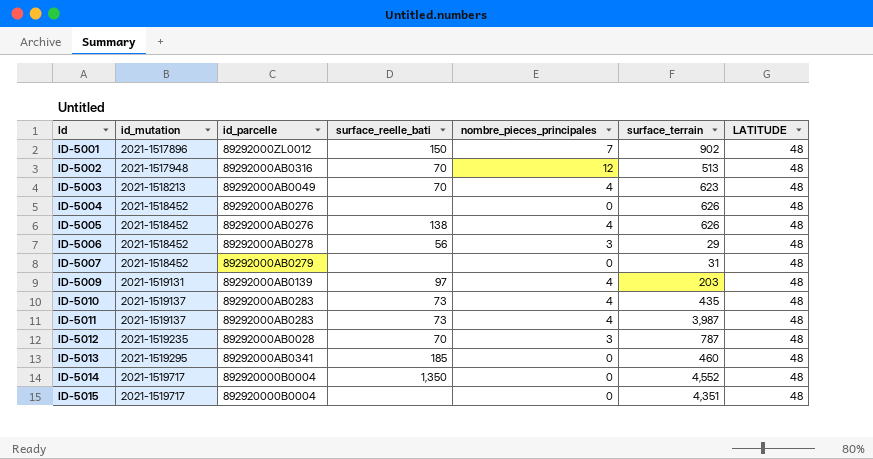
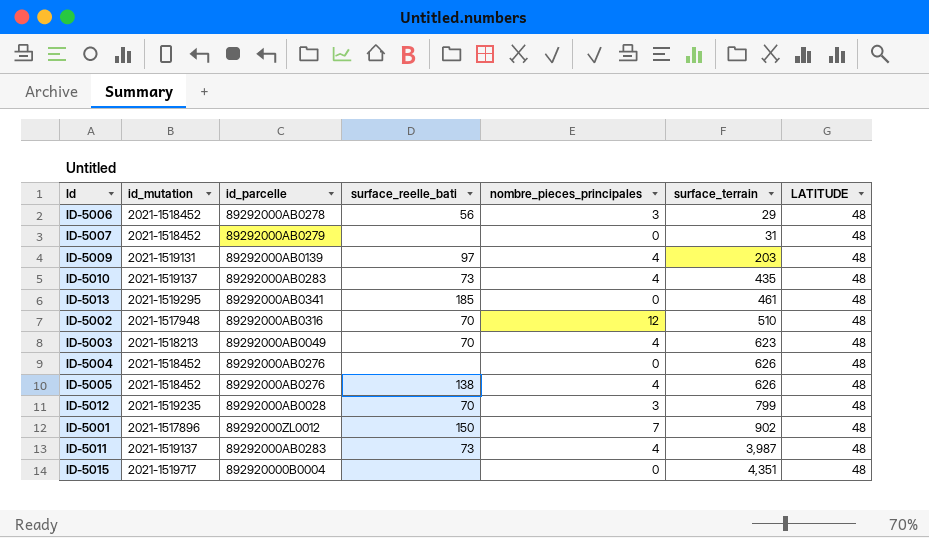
row order: Id ascending -> surface_terrain ascending
row ID-5014: 2021-1519717 | 892920000B0004 | 1,350 | 0 | 4,552 | 48 -> none
ID-5013 | surface_terrain: 460 -> 461
ID-5002 | surface_terrain: 513 -> 510
ID-5012 | surface_terrain: 787 -> 799

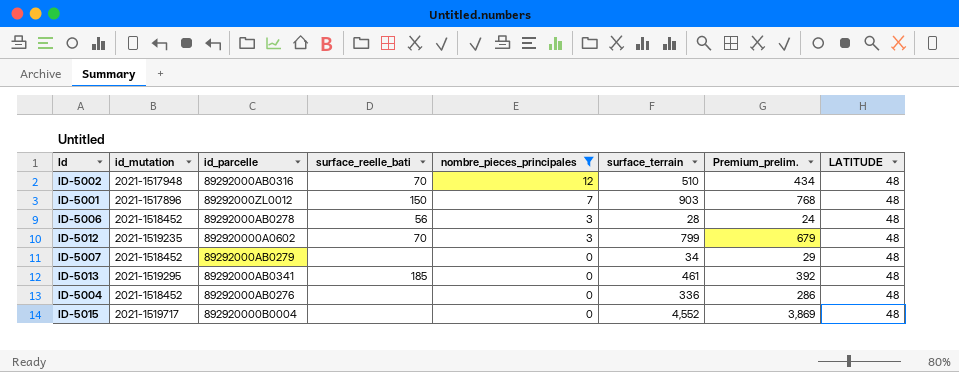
filter: none -> nombre_pieces_principales != 4
row order: surface_terrain ascending -> nombre_pieces_principales descending
column Premium_prelim. | formula: none -> [surface_terrain] * 0.85
ID-5001 | surface_terrain: 902 -> 903
ID-5006 | surface_terrain: 29 -> 28
ID-5012 | id_parcelle: 89292000AB0028 -> 892920000A0602
ID-5007 | surface_terrain: 31 -> 34
ID-5004 | surface_terrain: 626 -> 336
ID-5015 | surface_terrain: 4,351 -> 4,552

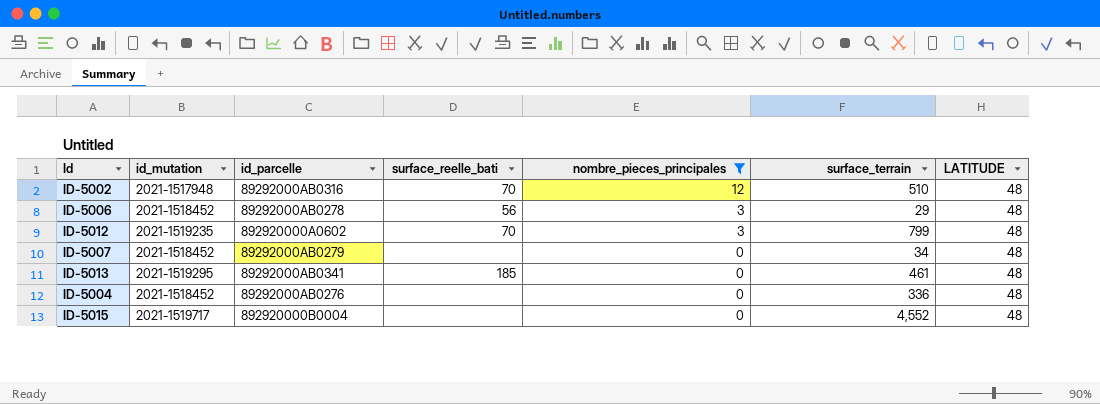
column Premium_prelim. | formula: [surface_terrain] * 0.85 -> none
row ID-5001: 2021-1517896 | 89292000ZL0012 | 150 | 7 | 903 | 768 | 48 -> none
ID-5006 | surface_terrain: 28 -> 29

